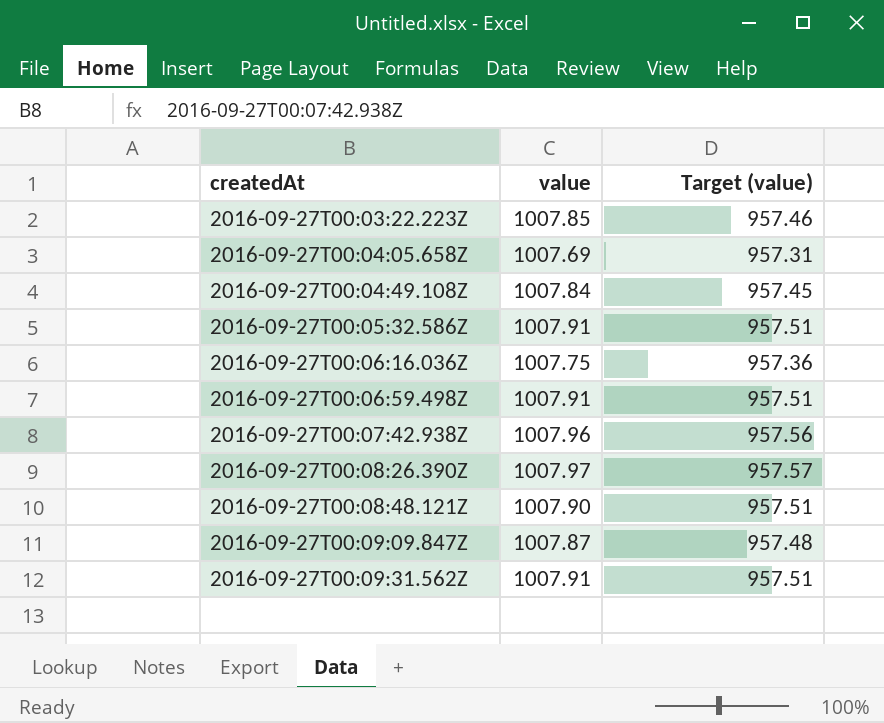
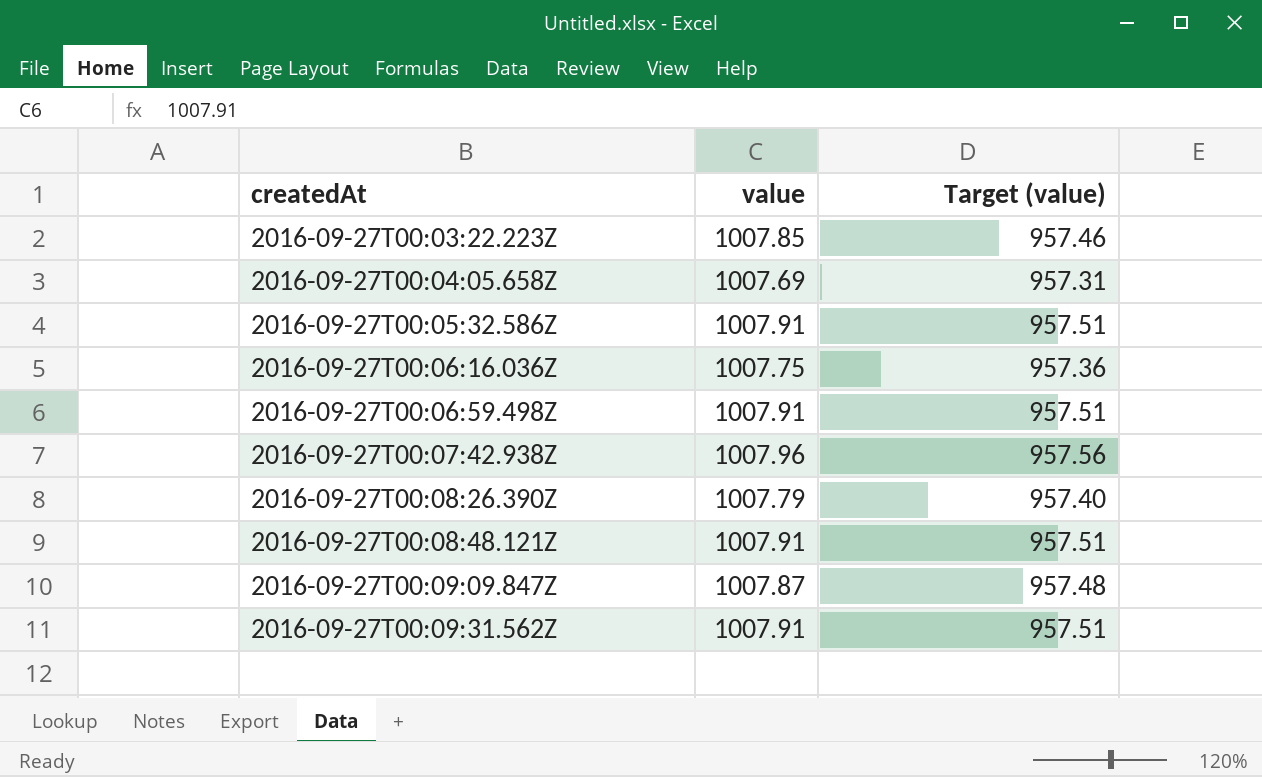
row 2016-09-27T00:04:49.108Z: 1007.84 | 957.45 -> none
2016-09-27T00:08:26.390Z | value: 1007.97 -> 1007.79
2016-09-27T00:08:26.390Z | Target (value): 957.57 -> 957.40
2016-09-27T00:08:48.121Z | value: 1007.90 -> 1007.91

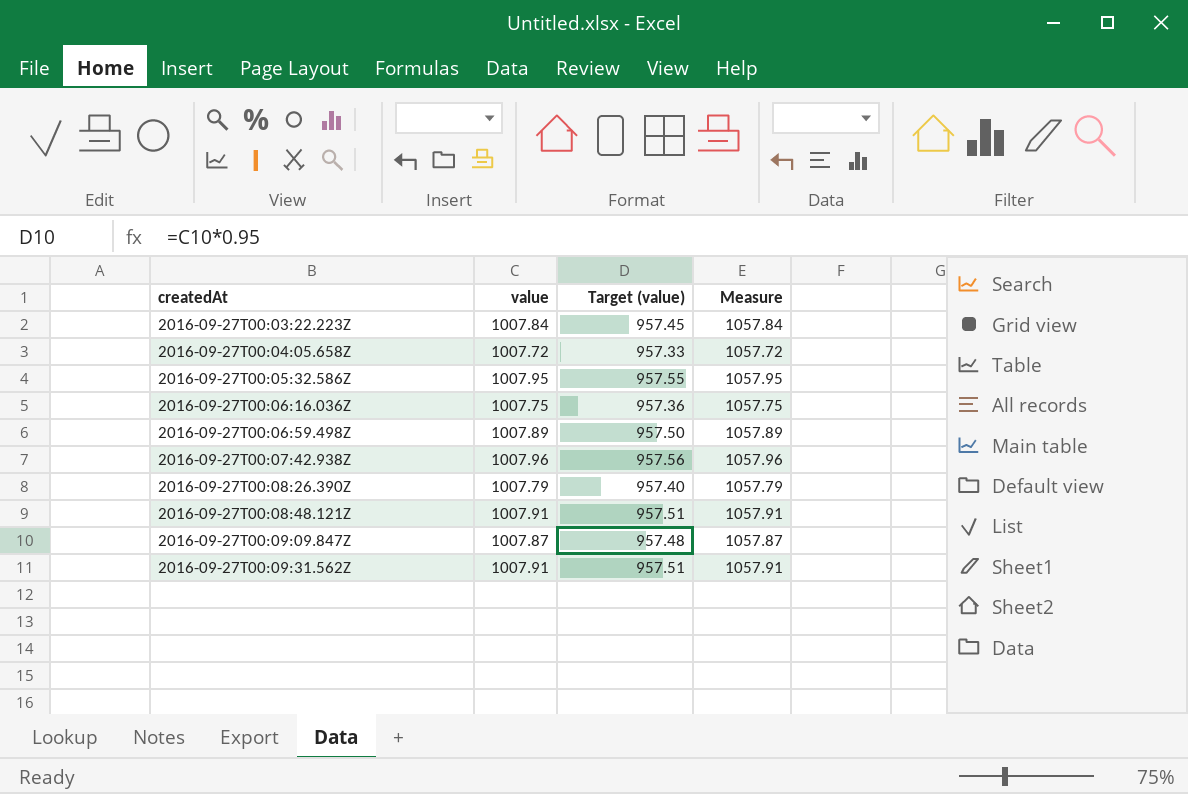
column Measure | formula: none -> [value] + 50
2016-09-27T00:03:22.223Z | value: 1007.85 -> 1007.84
2016-09-27T00:03:22.223Z | Target (value): 957.46 -> 957.45
2016-09-27T00:04:05.658Z | value: 1007.69 -> 1007.72
2016-09-27T00:04:05.658Z | Target (value): 957.31 -> 957.33
2016-09-27T00:05:32.586Z | value: 1007.91 -> 1007.95
2016-09-27T00:05:32.586Z | Target (value): 957.51 -> 957.55
2016-09-27T00:06:59.498Z | value: 1007.91 -> 1007.89
2016-09-27T00:06:59.498Z | Target (value): 957.51 -> 957.50

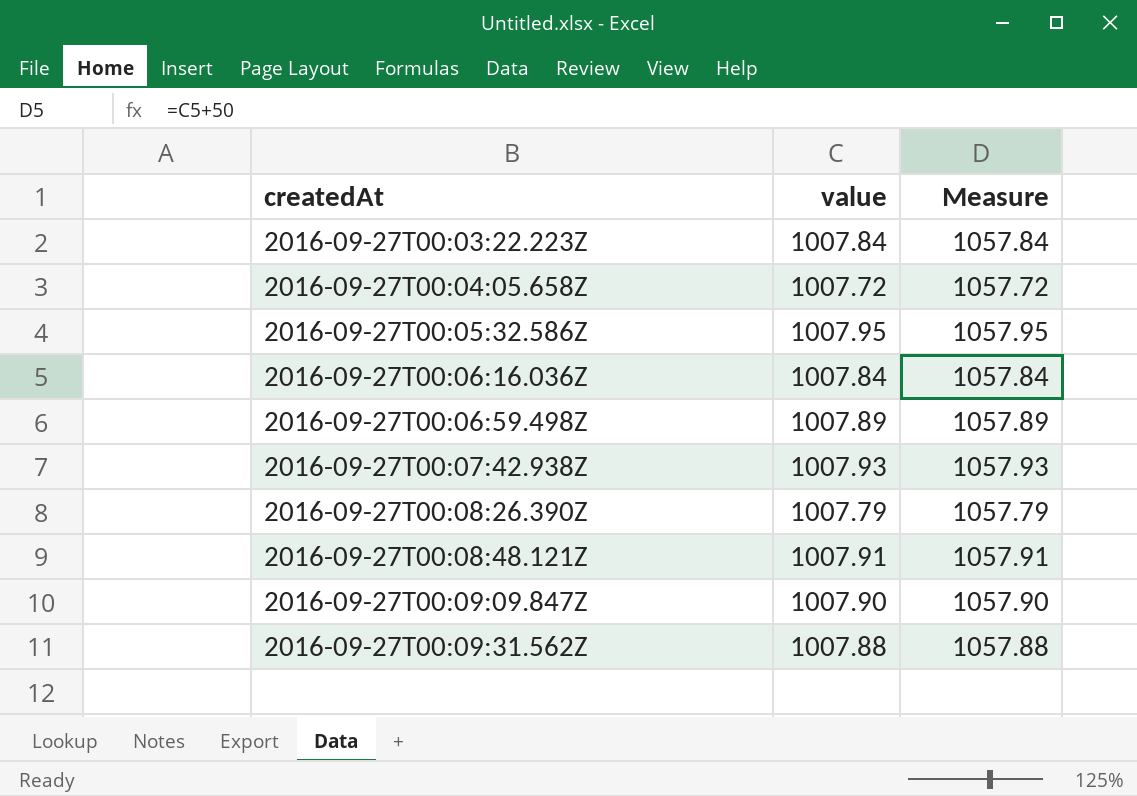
column Target (value) | formula: [value] * 0.95 -> none
2016-09-27T00:06:16.036Z | value: 1007.75 -> 1007.84
2016-09-27T00:06:16.036Z | Measure: 1057.75 -> 1057.84
2016-09-27T00:07:42.938Z | value: 1007.96 -> 1007.93
2016-09-27T00:07:42.938Z | Measure: 1057.96 -> 1057.93
2016-09-27T00:09:09.847Z | value: 1007.87 -> 1007.90
2016-09-27T00:09:09.847Z | Measure: 1057.87 -> 1057.90
2016-09-27T00:09:31.562Z | value: 1007.91 -> 1007.88
2016-09-27T00:09:31.562Z | Measure: 1057.91 -> 1057.88

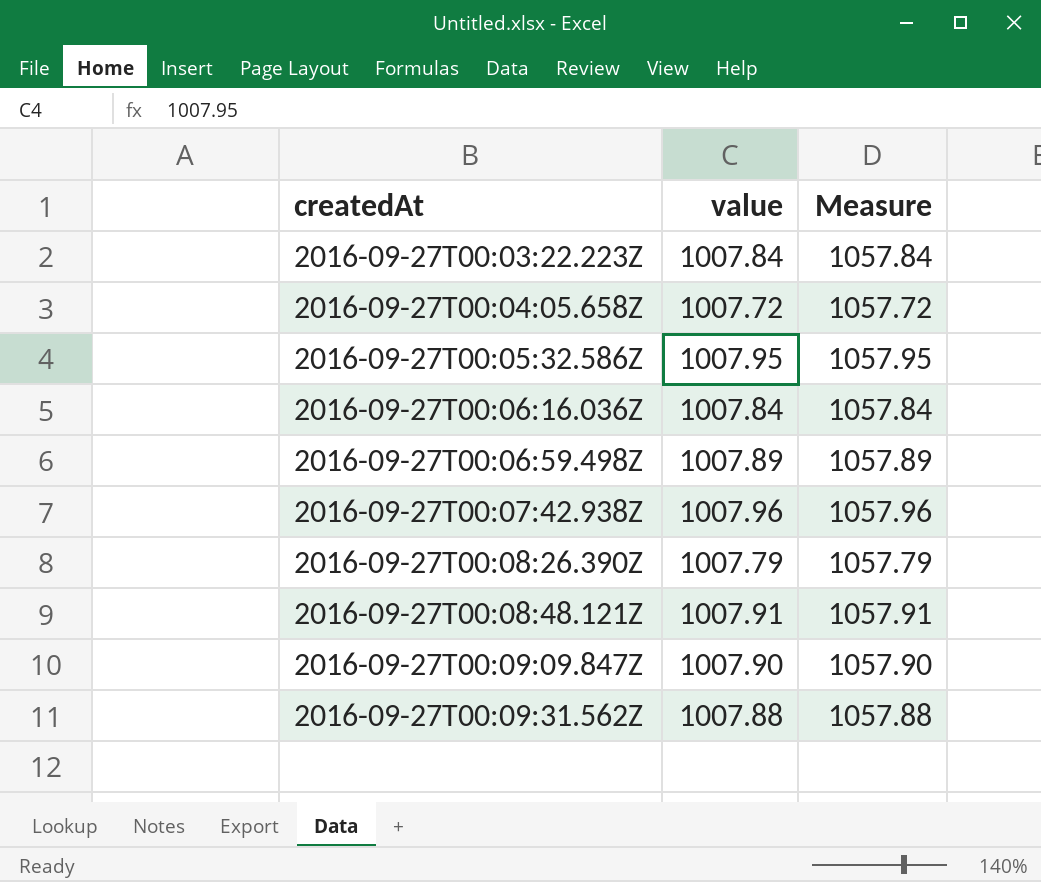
2016-09-27T00:07:42.938Z | value: 1007.93 -> 1007.96
2016-09-27T00:07:42.938Z | Measure: 1057.93 -> 1057.96

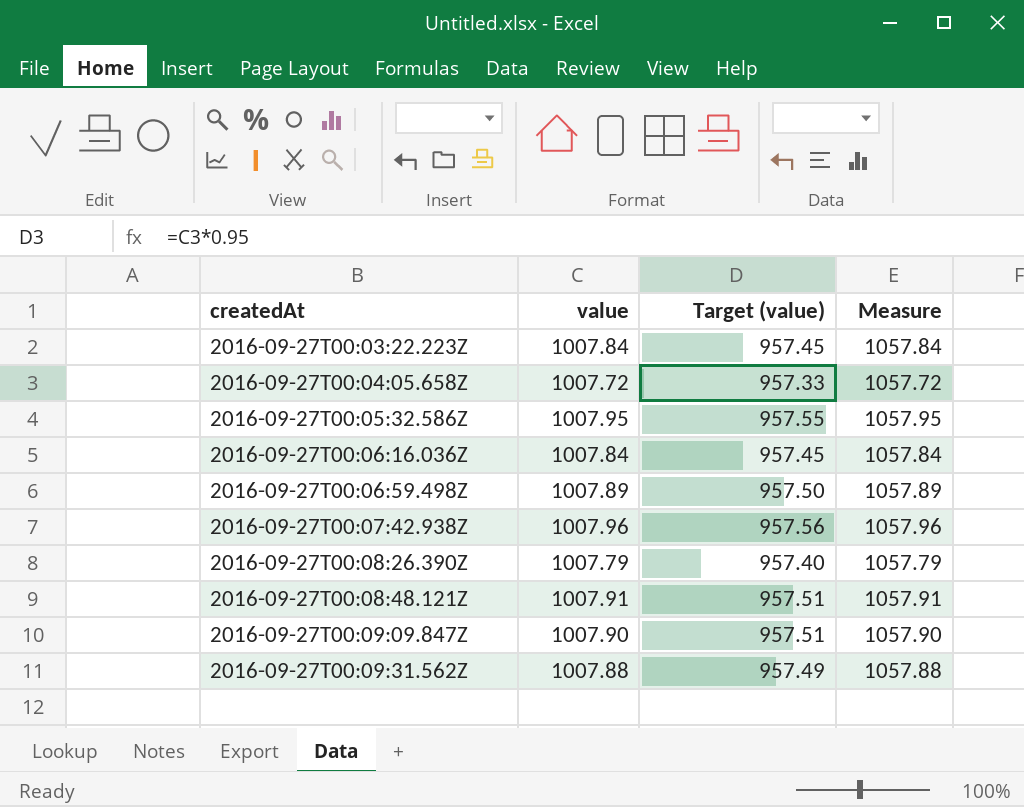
column Target (value) | formula: none -> [value] * 0.95

